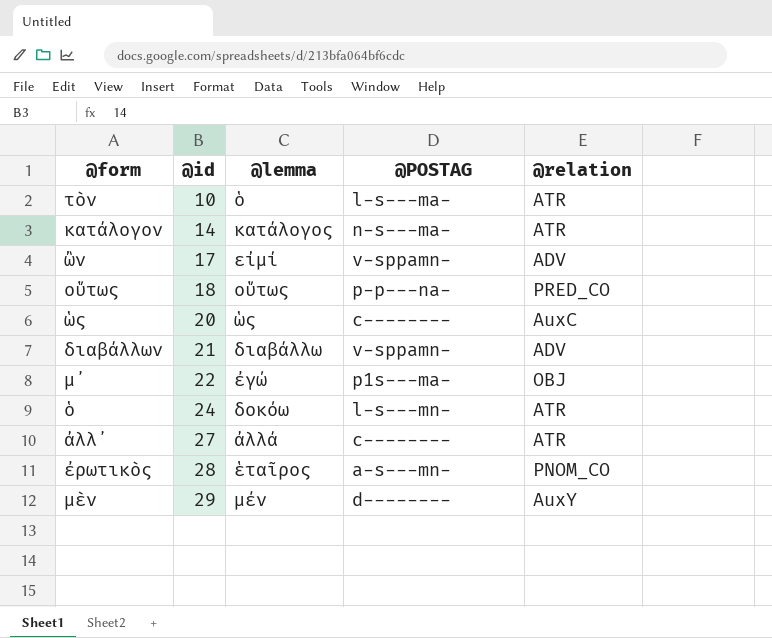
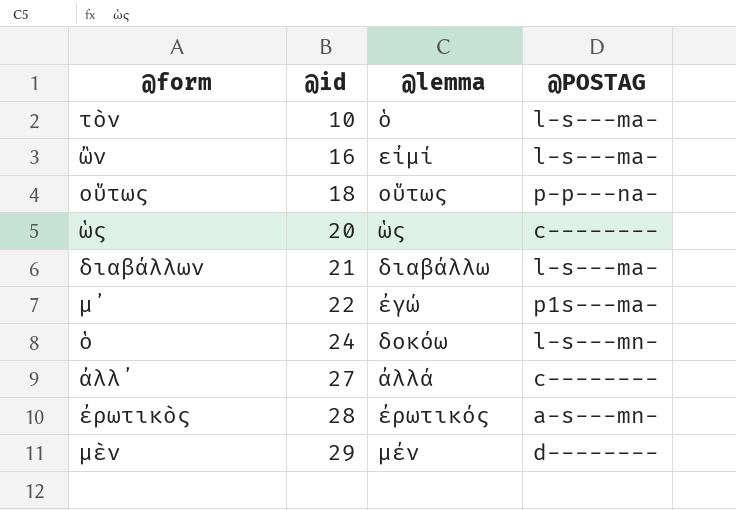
column @relation | position: 5 -> none
row κατάλογον: 14 | κατάλογος | n-s---ma- | ATR -> none
ὢν | @id: 17 -> 16
ὢν | @POSTAG: v-sppamn- -> l-s---ma-
διαβάλλων | @POSTAG: v-sppamn- -> l-s---ma-
ἐρωτικὸς | @lemma: ἑταῖρος -> ἐρωτικός

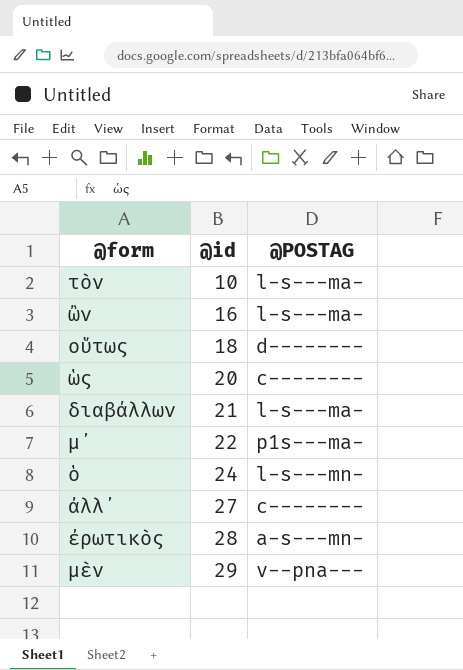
column @lemma | position: 3 -> none
οὕτως | @POSTAG: p-p---na- -> d--------
μὲν | @POSTAG: d-------- -> v--pna---

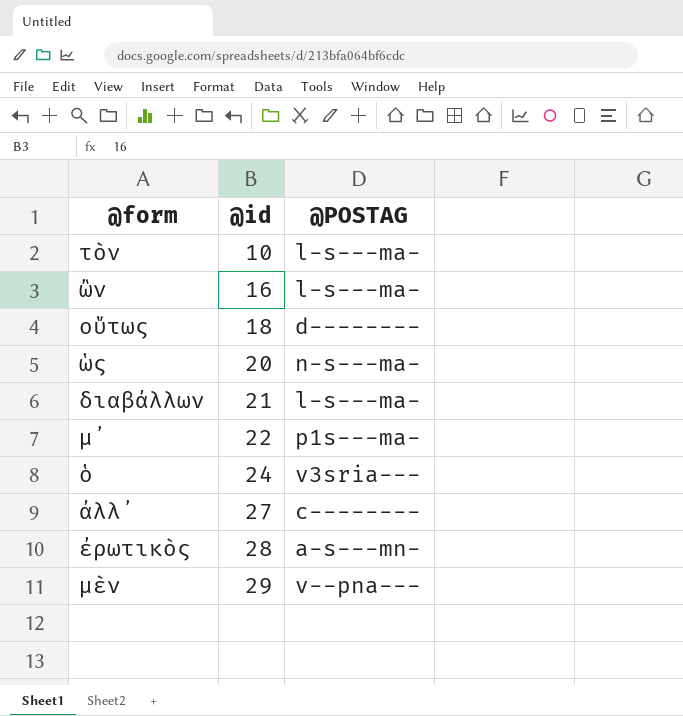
ὡς | @POSTAG: c-------- -> n-s---ma-
ὁ | @POSTAG: l-s---mn- -> v3sria---

